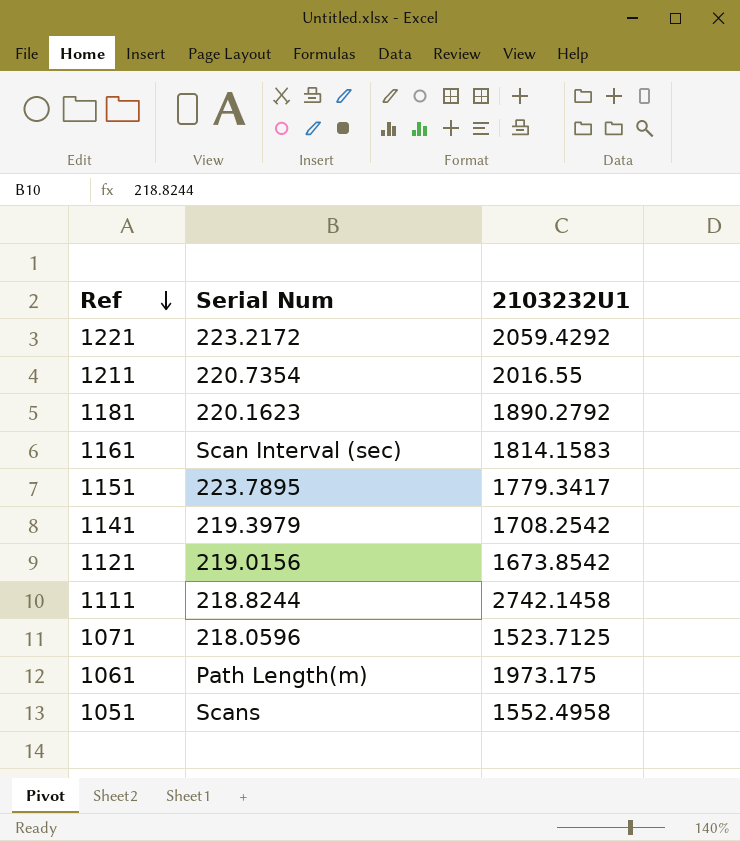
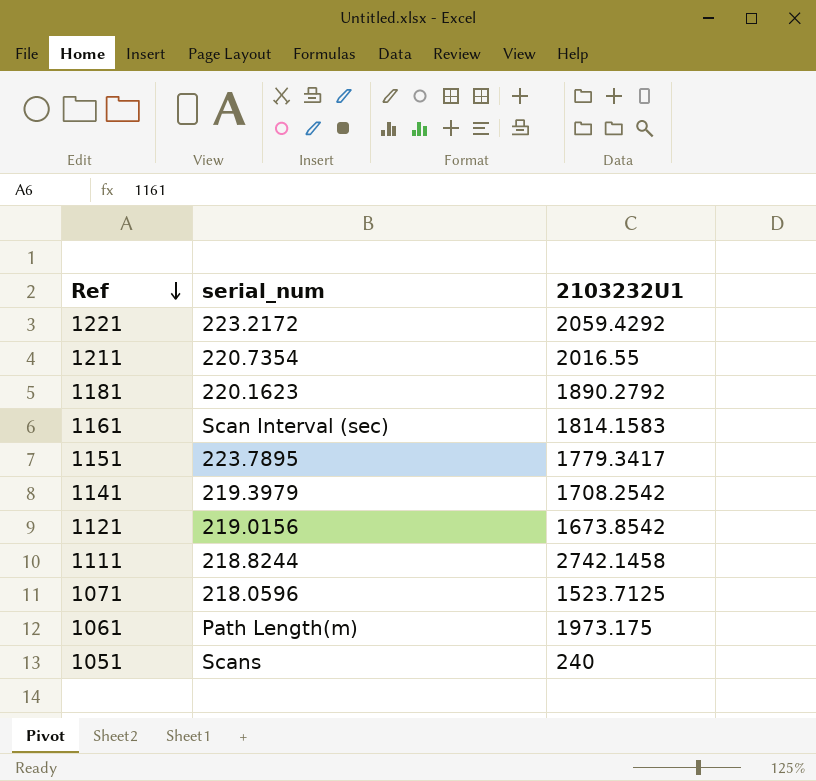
column name: Serial Num -> serial_num
1051 | 2103232U1: 1552.4958 -> 240

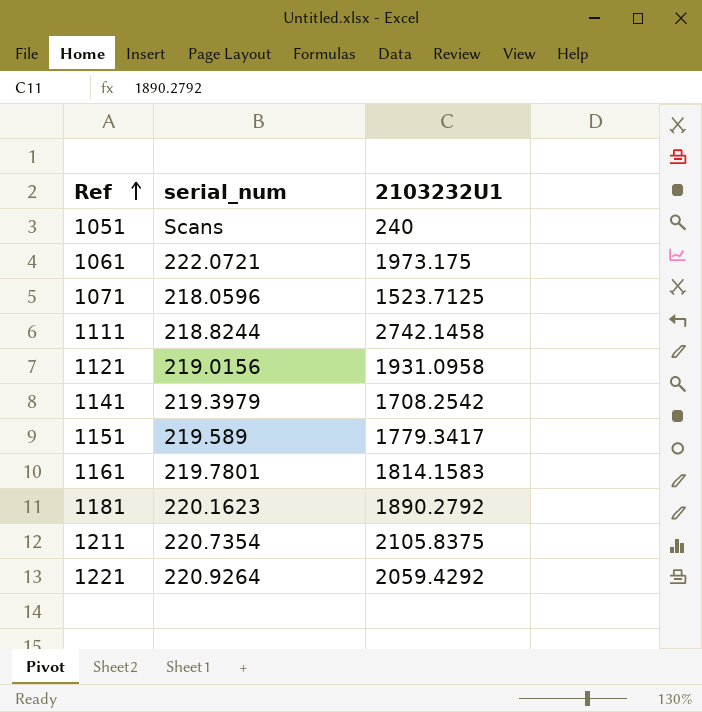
row order: Ref descending -> Ref ascending
1061 | serial_num: Path Length(m) -> 222.0721
1121 | 2103232U1: 1673.8542 -> 1931.0958
1151 | serial_num: 223.7895 -> 219.589
1161 | serial_num: Scan Interval (sec) -> 219.7801
1211 | 2103232U1: 2016.55 -> 2105.8375
1221 | serial_num: 223.2172 -> 220.9264

